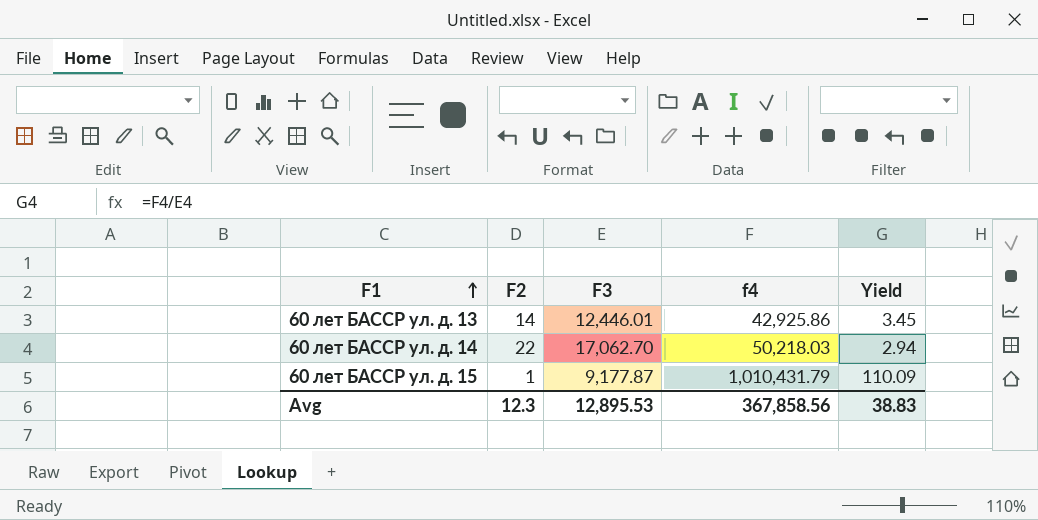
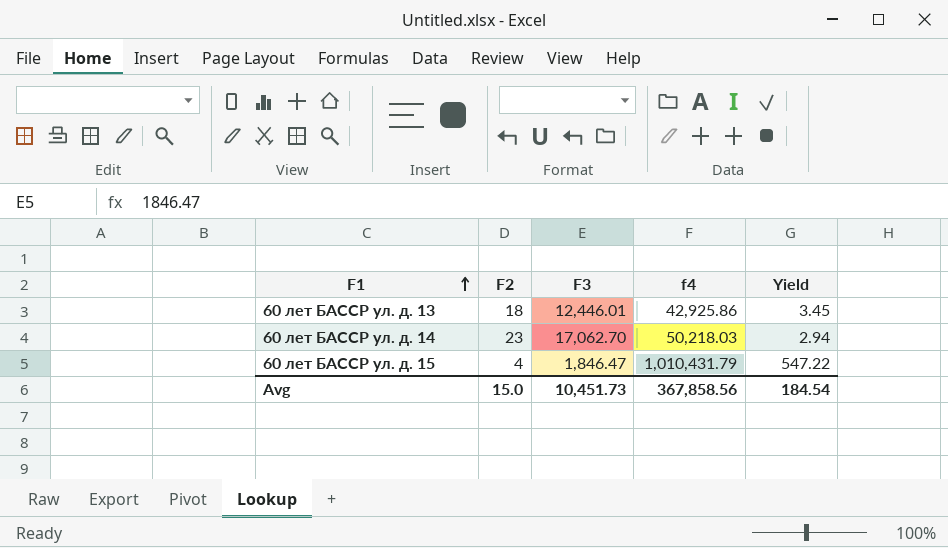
60 лет БАССР ул. д. 13 | F2: 14 -> 18
60 лет БАССР ул. д. 14 | F2: 22 -> 23
60 лет БАССР ул. д. 15 | F2: 1 -> 4
60 лет БАССР ул. д. 15 | F3: 9,177.87 -> 1,846.47
60 лет БАССР ул. д. 15 | Yield: 110.09 -> 547.22
Avg | F2: 12.3 -> 15.0
Avg | F3: 12,895.53 -> 10,451.73
Avg | Yield: 38.83 -> 184.54

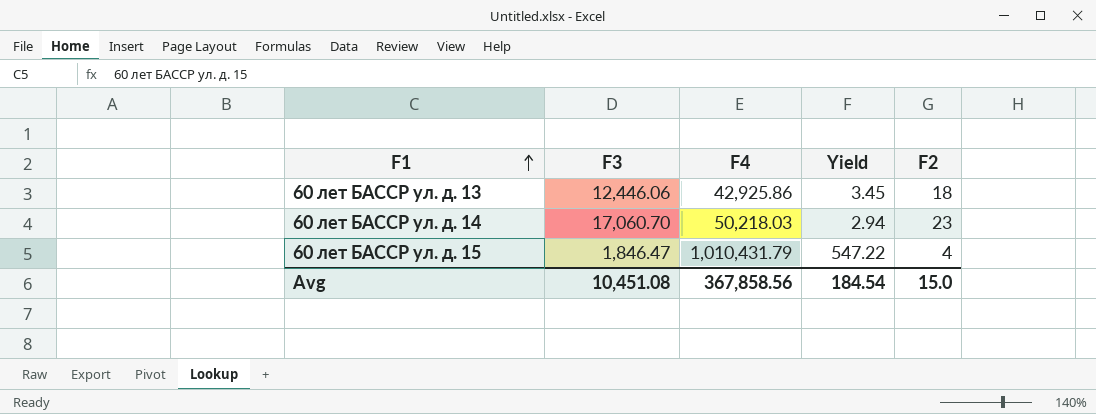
column name: f4 -> F4
column F2 | position: 2 -> 5
60 лет БАССР ул. д. 13 | F3: 12,446.01 -> 12,446.06
60 лет БАССР ул. д. 14 | F3: 17,062.70 -> 17,060.70
Avg | F3: 10,451.73 -> 10,451.08

